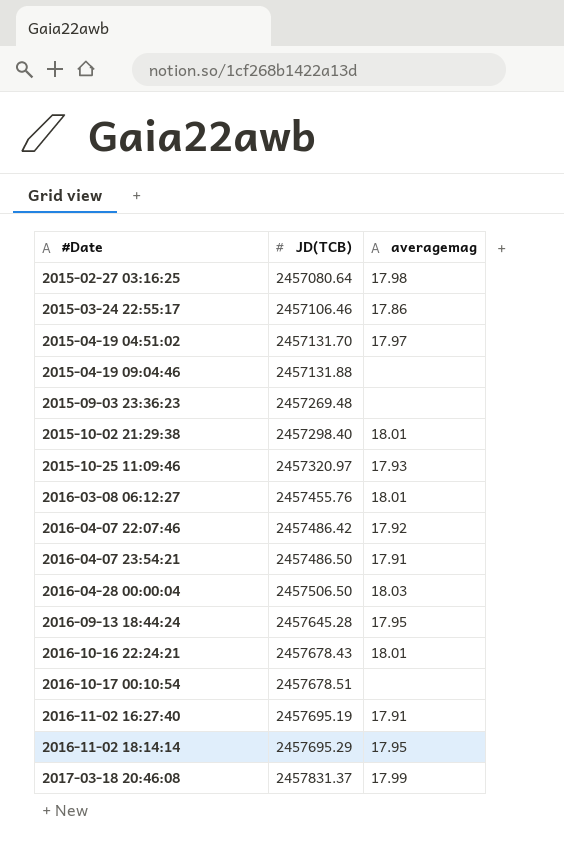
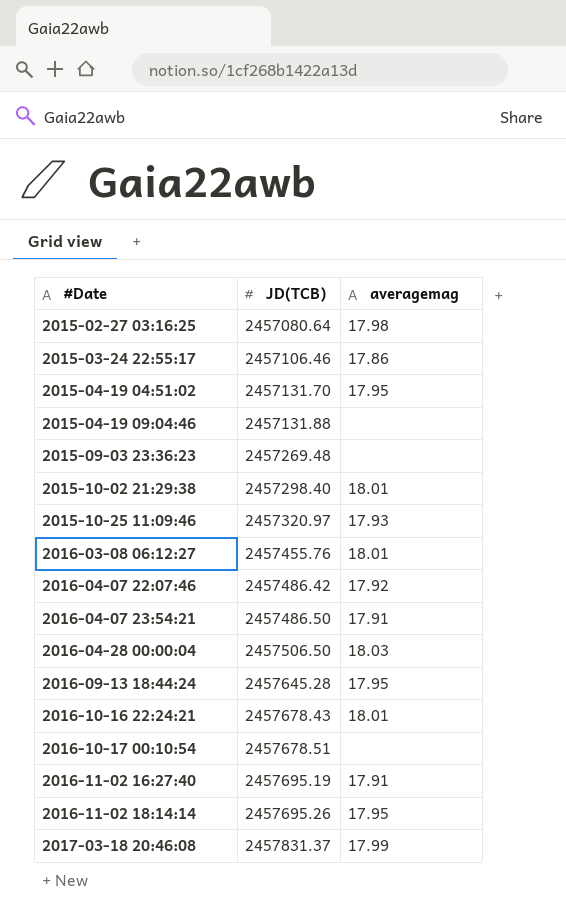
2015-04-19 04:51:02 | averagemag: 17.97 -> 17.95
2016-11-02 18:14:14 | JD(TCB): 2457695.29 -> 2457695.26

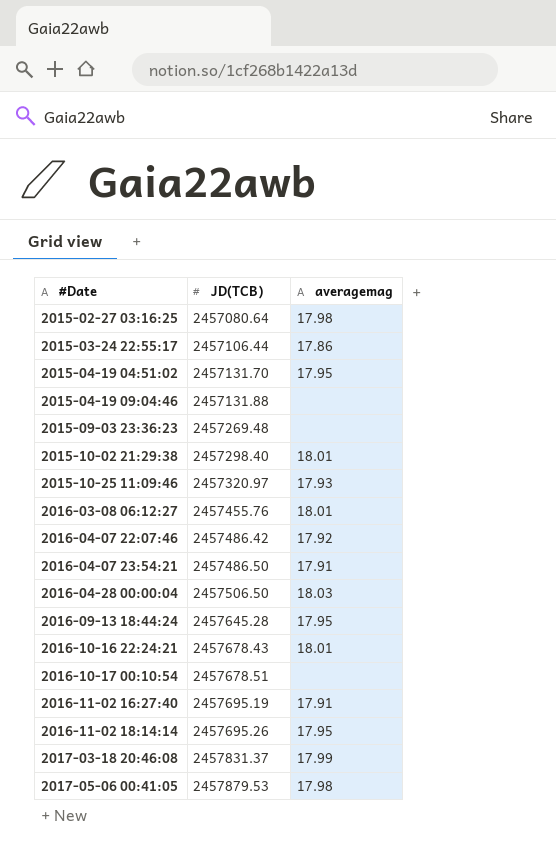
2015-03-24 22:55:17 | JD(TCB): 2457106.46 -> 2457106.44
row 2017-05-06 00:41:05: none -> 2457879.53 | 17.98

